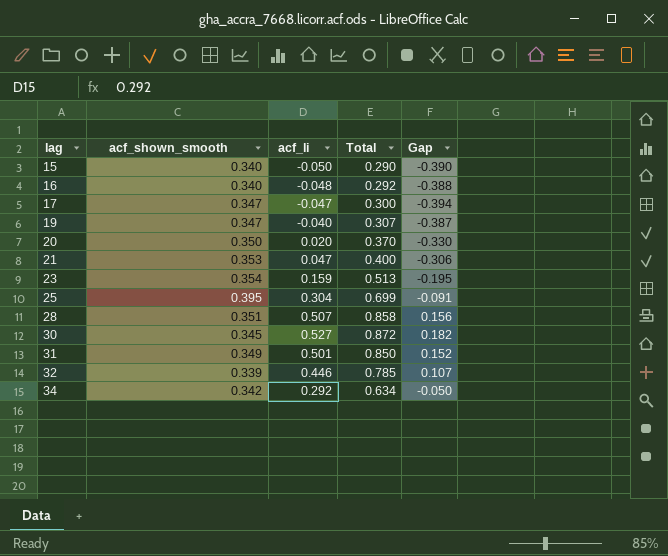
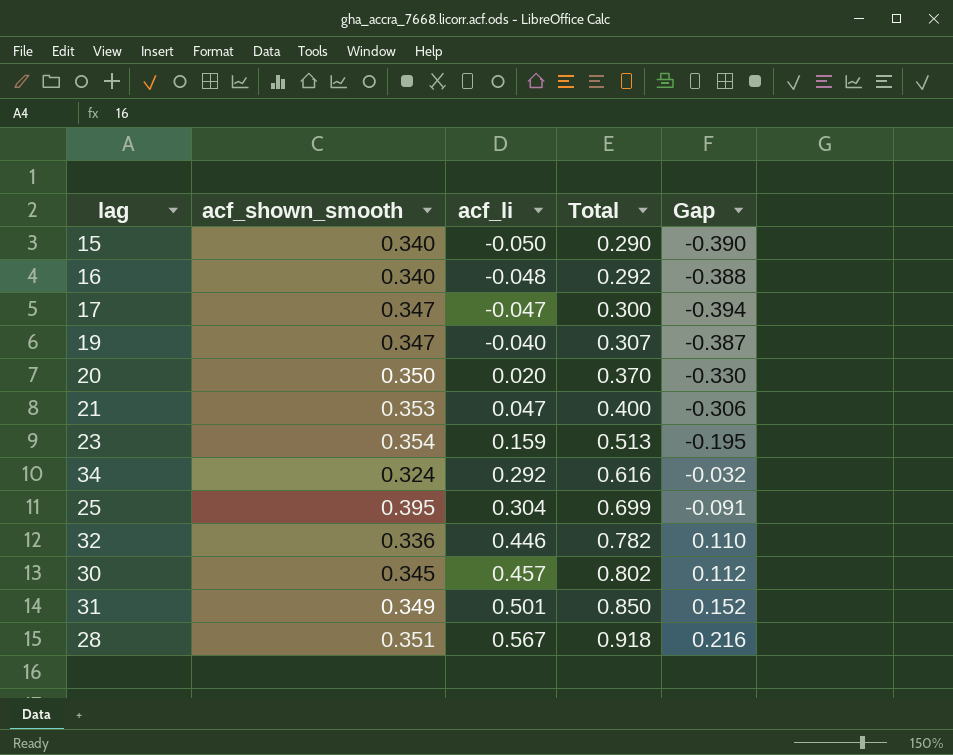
row order: lag ascending -> acf_li ascending
34 | acf_shown_smooth: 0.342 -> 0.324
34 | Total: 0.634 -> 0.616
34 | Gap: -0.050 -> -0.032
32 | acf_shown_smooth: 0.339 -> 0.336
32 | Total: 0.785 -> 0.782
32 | Gap: 0.107 -> 0.110
30 | acf_li: 0.527 -> 0.457
30 | Total: 0.872 -> 0.802
30 | Gap: 0.182 -> 0.112
28 | acf_li: 0.507 -> 0.567
28 | Total: 0.858 -> 0.918
28 | Gap: 0.156 -> 0.216

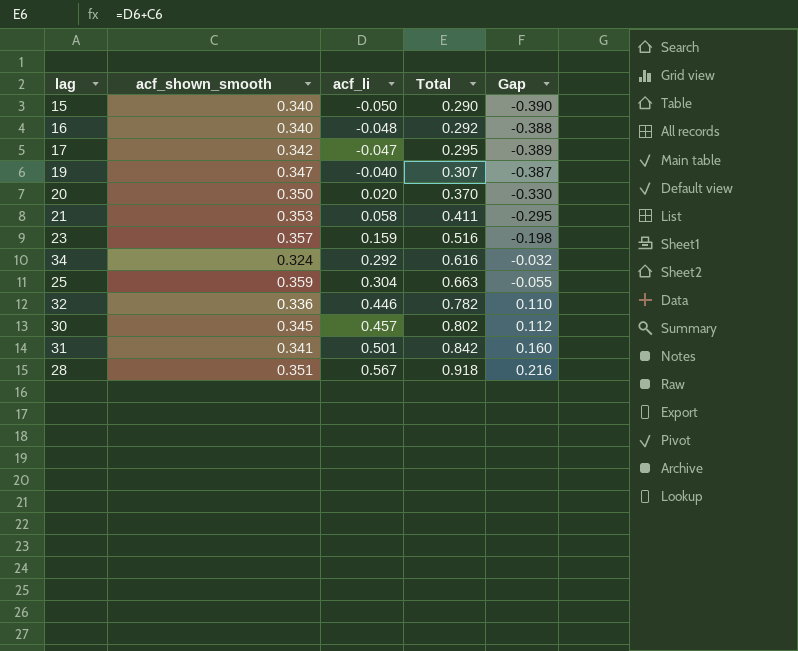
17 | acf_shown_smooth: 0.347 -> 0.342
17 | Total: 0.300 -> 0.295
17 | Gap: -0.394 -> -0.389
21 | acf_li: 0.047 -> 0.058
21 | Total: 0.400 -> 0.411
21 | Gap: -0.306 -> -0.295
23 | acf_shown_smooth: 0.354 -> 0.357
23 | Total: 0.513 -> 0.516
23 | Gap: -0.195 -> -0.198
25 | acf_shown_smooth: 0.395 -> 0.359
25 | Total: 0.699 -> 0.663
25 | Gap: -0.091 -> -0.055
31 | acf_shown_smooth: 0.349 -> 0.341
31 | Total: 0.850 -> 0.842
31 | Gap: 0.152 -> 0.160

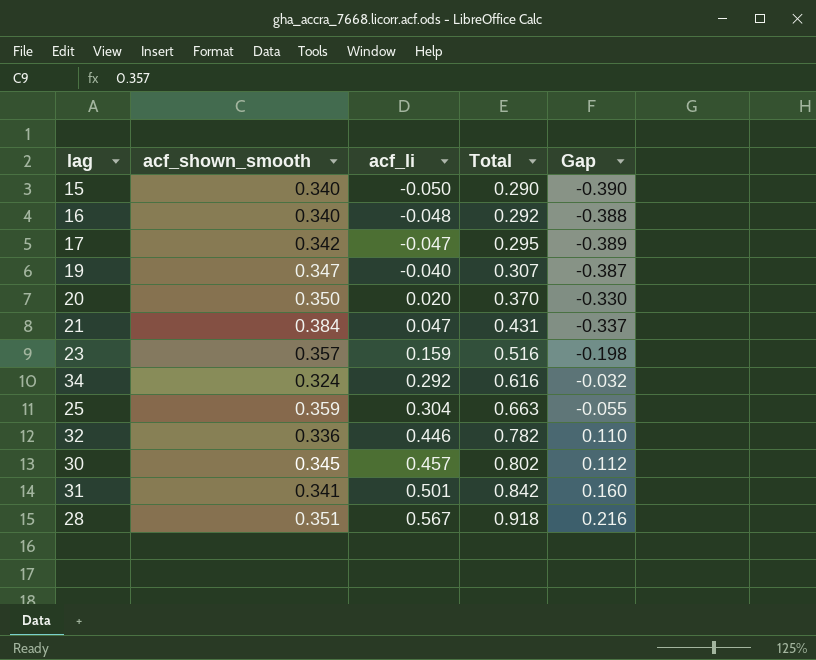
21 | acf_shown_smooth: 0.353 -> 0.384
21 | acf_li: 0.058 -> 0.047
21 | Total: 0.411 -> 0.431
21 | Gap: -0.295 -> -0.337

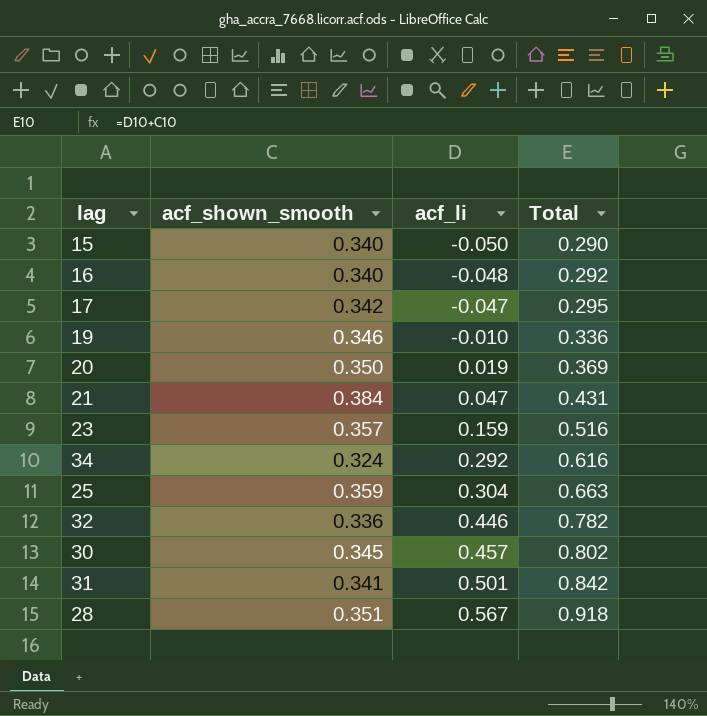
column Gap | formula: [acf_li] - [acf_shown_smooth] -> none
19 | acf_shown_smooth: 0.347 -> 0.346
19 | acf_li: -0.040 -> -0.010
19 | Total: 0.307 -> 0.336
20 | acf_li: 0.020 -> 0.019
20 | Total: 0.370 -> 0.369

